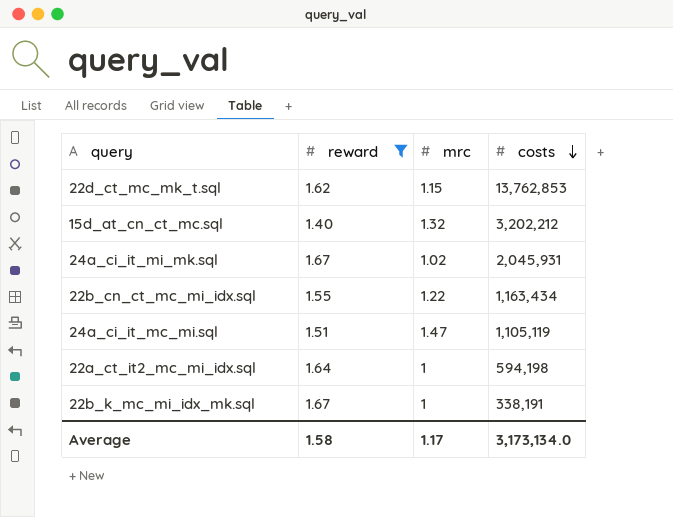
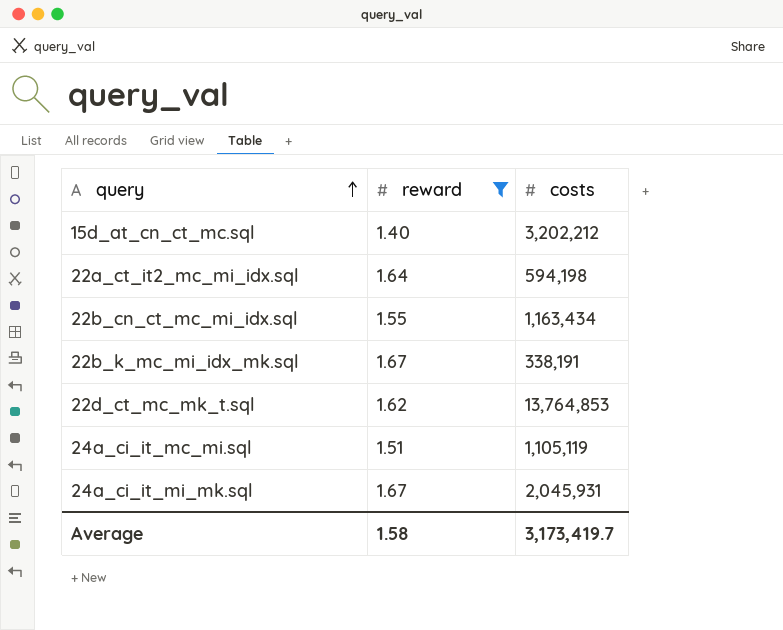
row order: costs descending -> query ascending
column mrc | position: 3 -> none
22d_ct_mc_mk_t.sql | costs: 13,762,853 -> 13,764,853
Average | costs: 3,173,134.0 -> 3,173,419.7

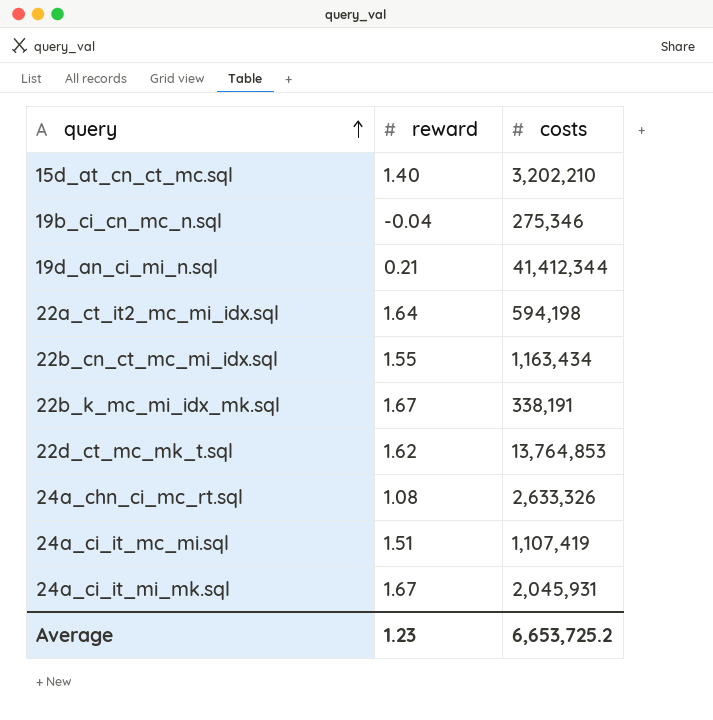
filter: reward >= 1.40 -> none
15d_at_cn_ct_mc.sql | costs: 3,202,212 -> 3,202,210
24a_ci_it_mc_mi.sql | costs: 1,105,119 -> 1,107,419
Average | reward: 1.58 -> 1.23
Average | costs: 3,173,419.7 -> 6,653,725.2

